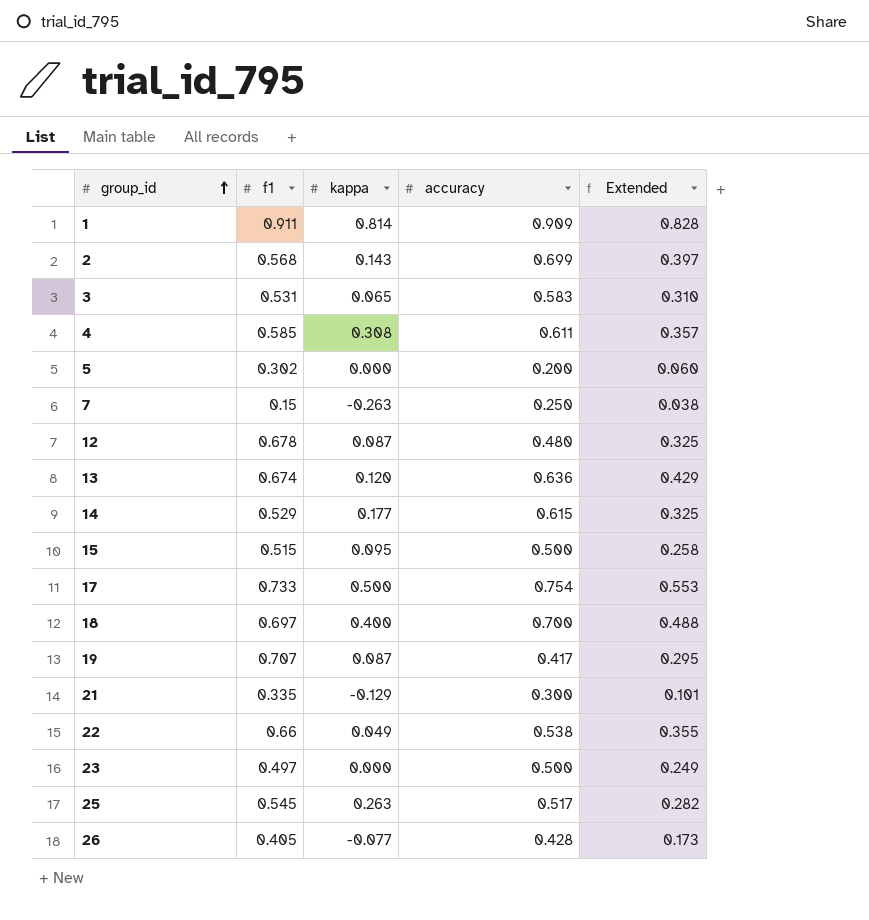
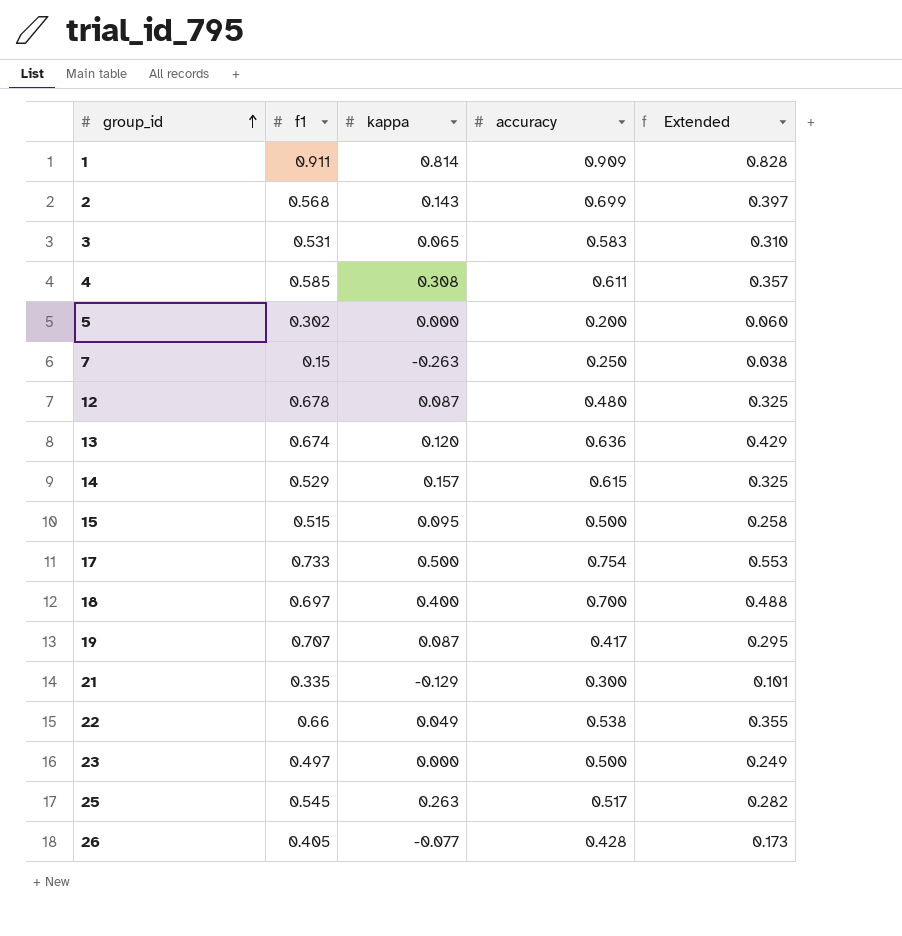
14 | kappa: 0.177 -> 0.157

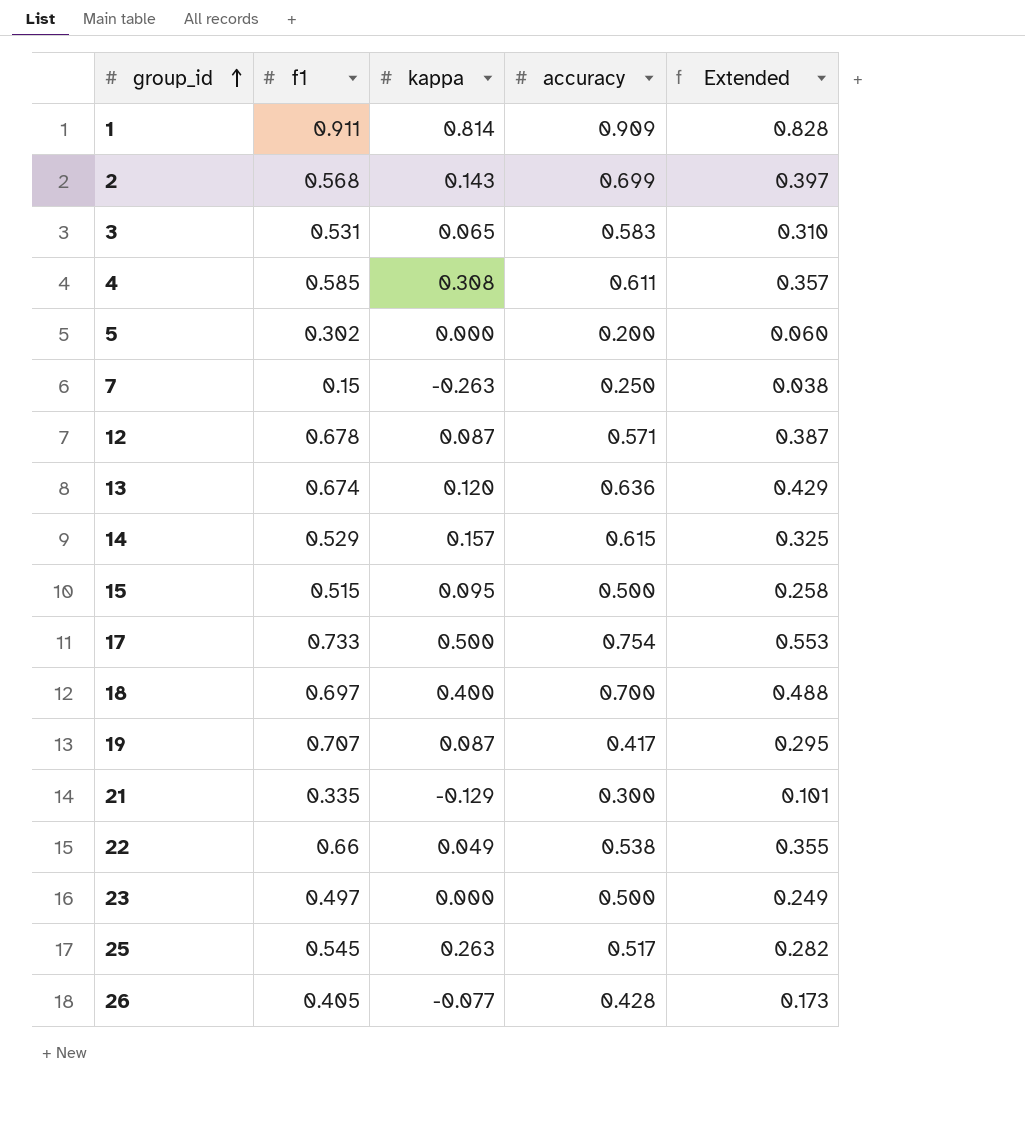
12 | accuracy: 0.480 -> 0.571
12 | Extended: 0.325 -> 0.387

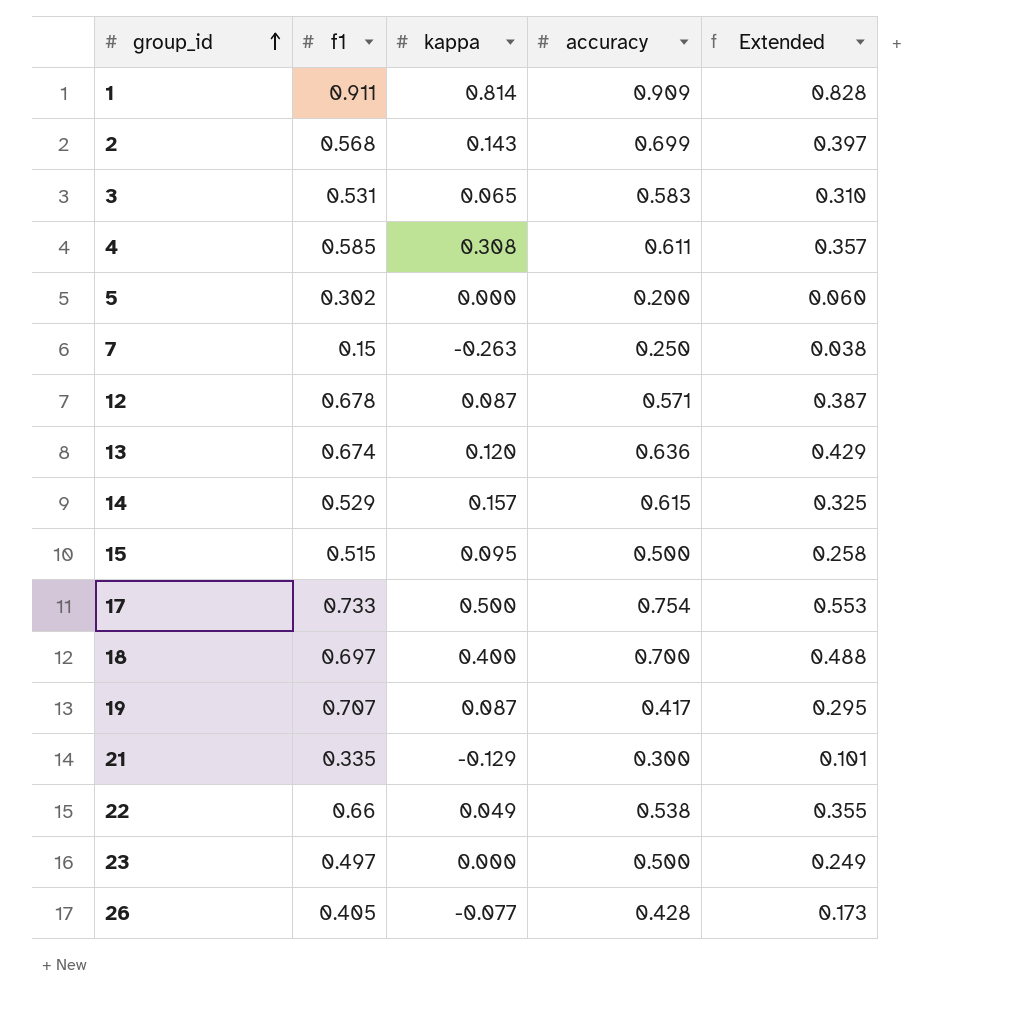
row 25: 0.545 | 0.263 | 0.517 | 0.282 -> none

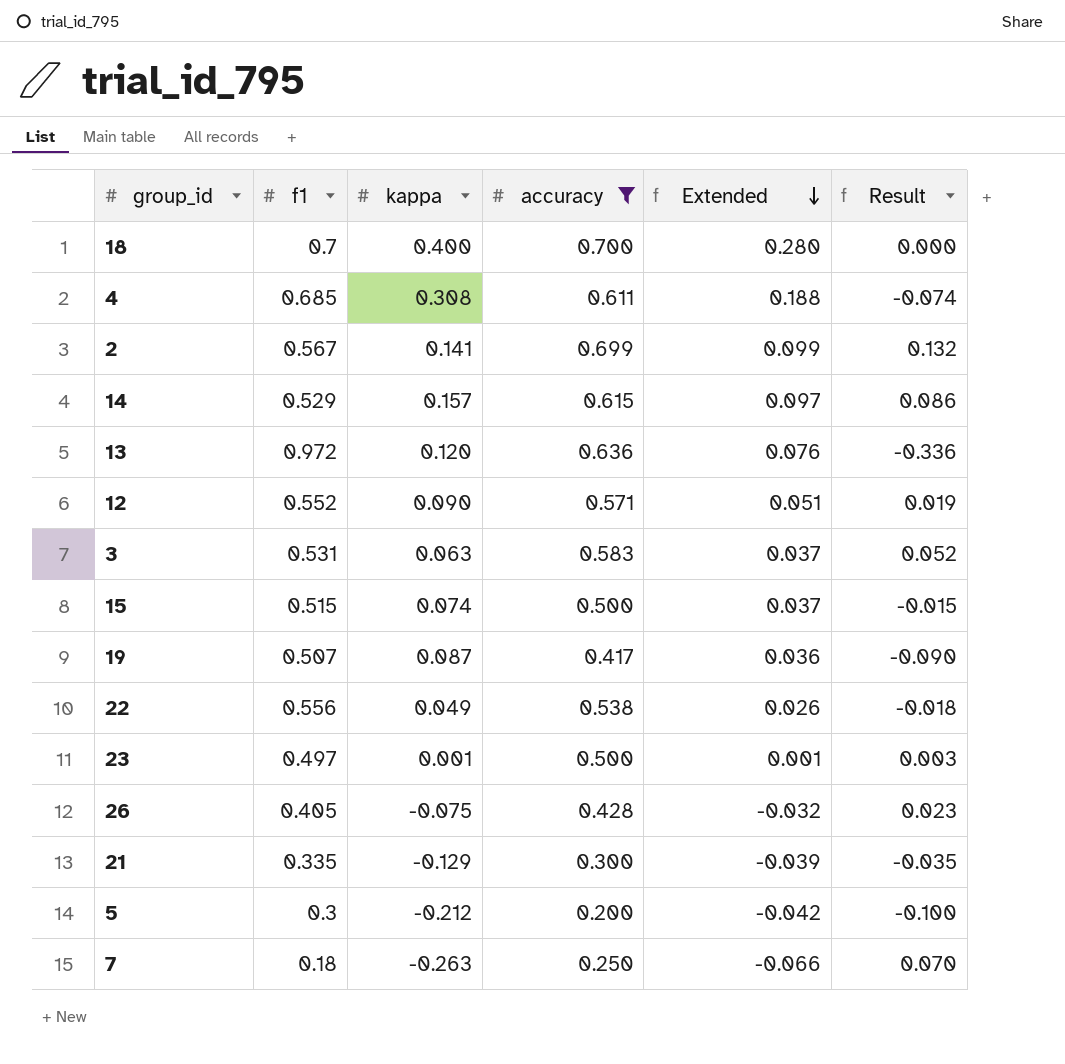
filter: none -> accuracy <= 0.700
row order: group_id ascending -> Extended descending
column Extended | formula: [f1] * [accuracy] -> [kappa] * [accuracy]
column Result | formula: none -> [accuracy] - [f1]
18 | f1: 0.697 -> 0.7
4 | f1: 0.585 -> 0.685
2 | f1: 0.568 -> 0.567
2 | kappa: 0.143 -> 0.141
13 | f1: 0.674 -> 0.972
12 | f1: 0.678 -> 0.552
12 | kappa: 0.087 -> 0.090
3 | kappa: 0.065 -> 0.063
15 | kappa: 0.095 -> 0.074
19 | f1: 0.707 -> 0.507
22 | f1: 0.66 -> 0.556
23 | kappa: 0.000 -> 0.001
26 | kappa: -0.077 -> -0.075
5 | f1: 0.302 -> 0.3
5 | kappa: 0.000 -> -0.212
7 | f1: 0.15 -> 0.18

